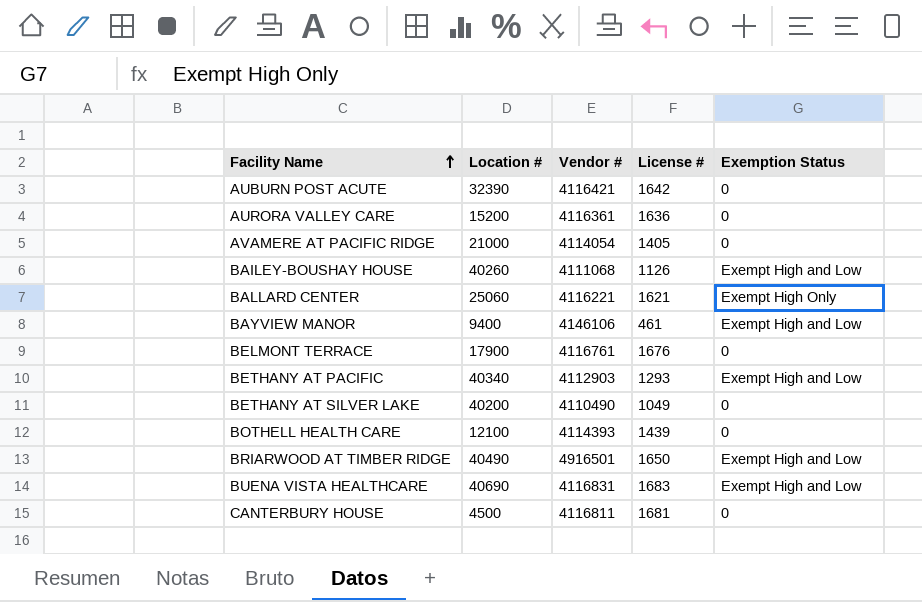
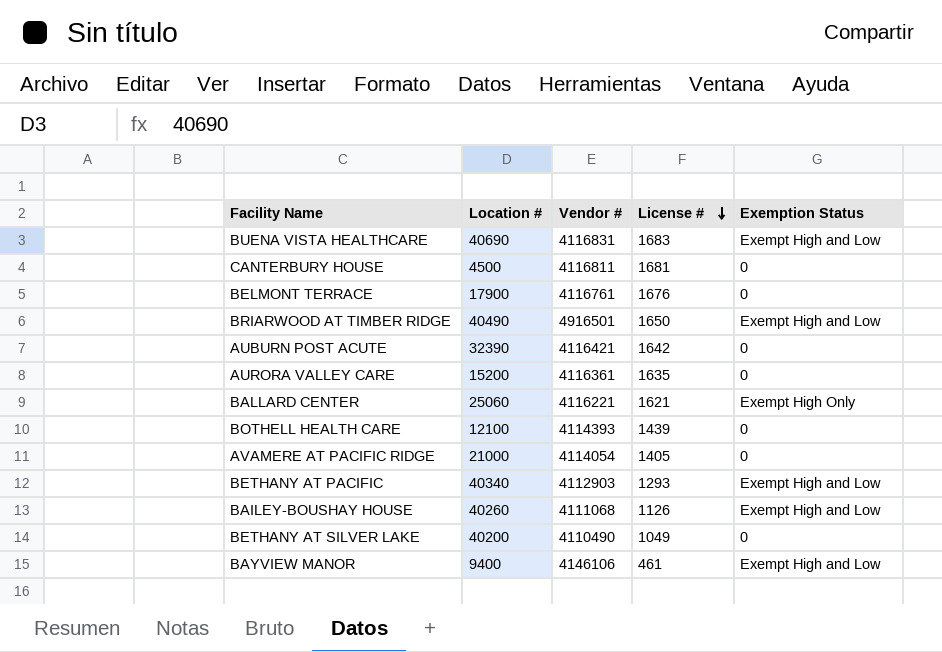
row order: Facility Name ascending -> License # descending
AURORA VALLEY CARE | License #: 1636 -> 1635

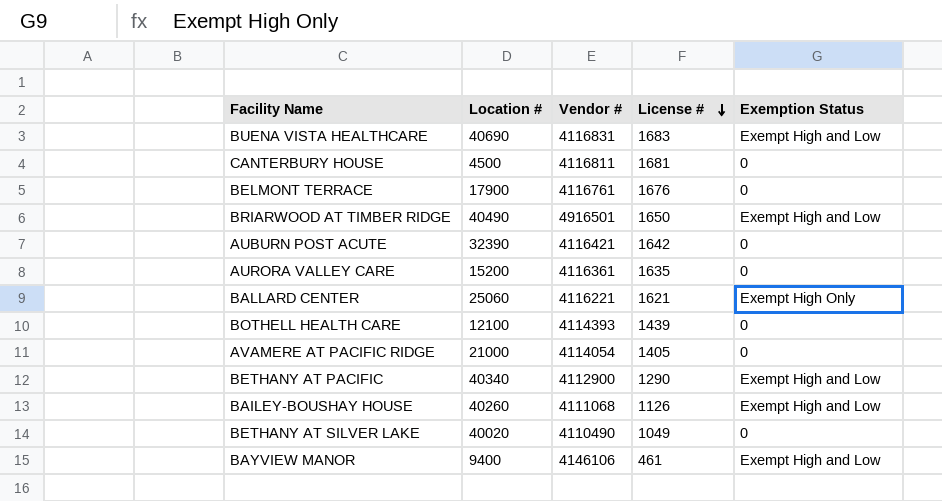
BETHANY AT PACIFIC | Vendor #: 4112903 -> 4112900
BETHANY AT PACIFIC | License #: 1293 -> 1290
BETHANY AT SILVER LAKE | Location #: 40200 -> 40020

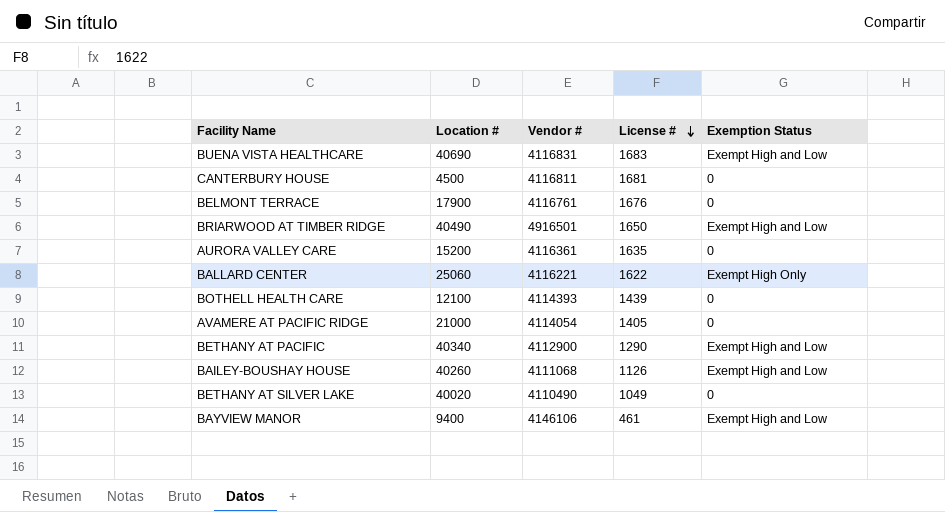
row AUBURN POST ACUTE: 32390 | 4116421 | 1642 | 0 -> none
BALLARD CENTER | License #: 1621 -> 1622

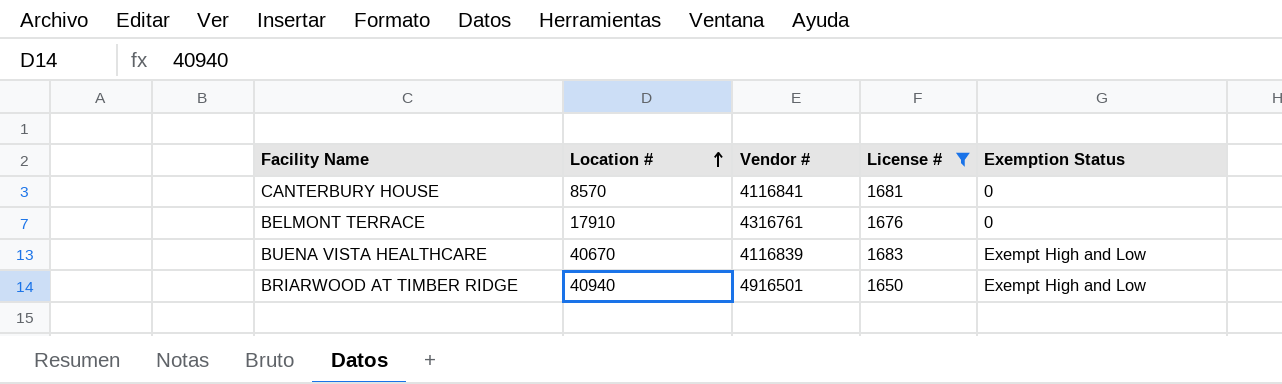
filter: none -> License # >= 1650
row order: License # descending -> Location # ascending
CANTERBURY HOUSE | Location #: 4500 -> 8570
CANTERBURY HOUSE | Vendor #: 4116811 -> 4116841
BELMONT TERRACE | Location #: 17900 -> 17910
BELMONT TERRACE | Vendor #: 4116761 -> 4316761
BUENA VISTA HEALTHCARE | Location #: 40690 -> 40670
BUENA VISTA HEALTHCARE | Vendor #: 4116831 -> 4116839
BRIARWOOD AT TIMBER RIDGE | Location #: 40490 -> 40940

